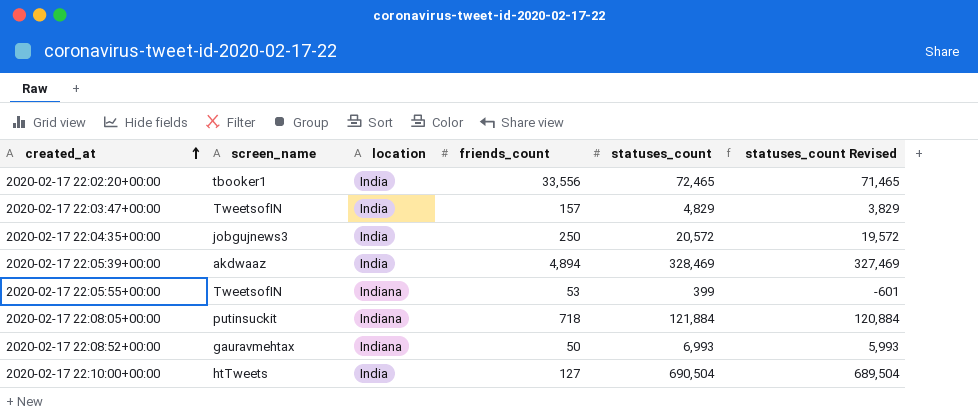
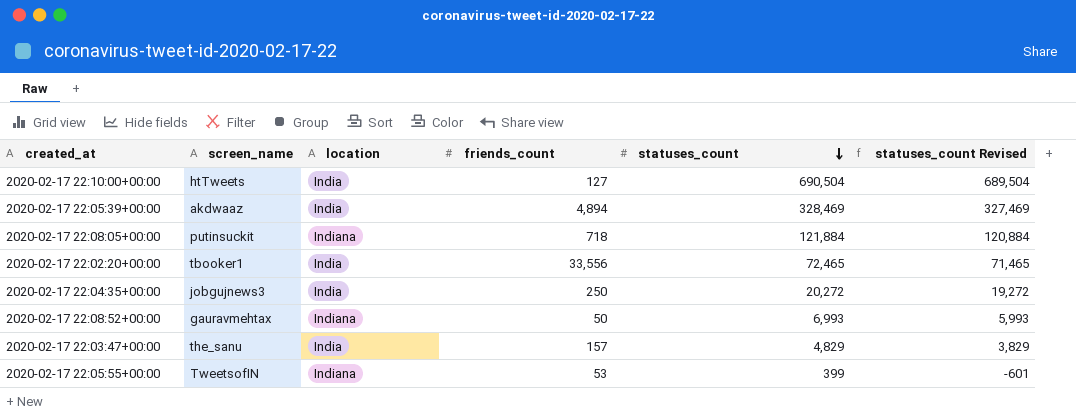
row order: created_at ascending -> statuses_count descending
2020-02-17 22:04:35+00:00 | statuses_count: 20,572 -> 20,272
2020-02-17 22:04:35+00:00 | statuses_count Revised: 19,572 -> 19,272
2020-02-17 22:03:47+00:00 | screen_name: TweetsofIN -> the_sanu

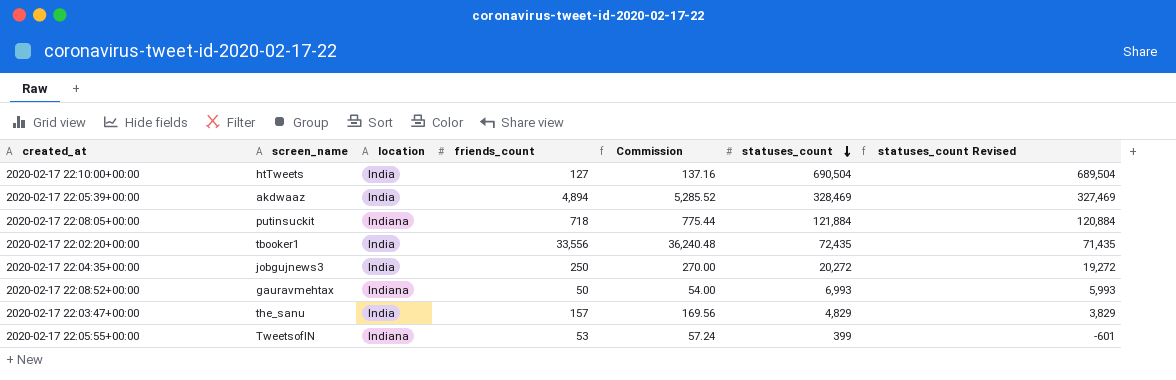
column Commission | formula: none -> [friends_count] * 1.08
2020-02-17 22:02:20+00:00 | statuses_count: 72,465 -> 72,435
2020-02-17 22:02:20+00:00 | statuses_count Revised: 71,465 -> 71,435

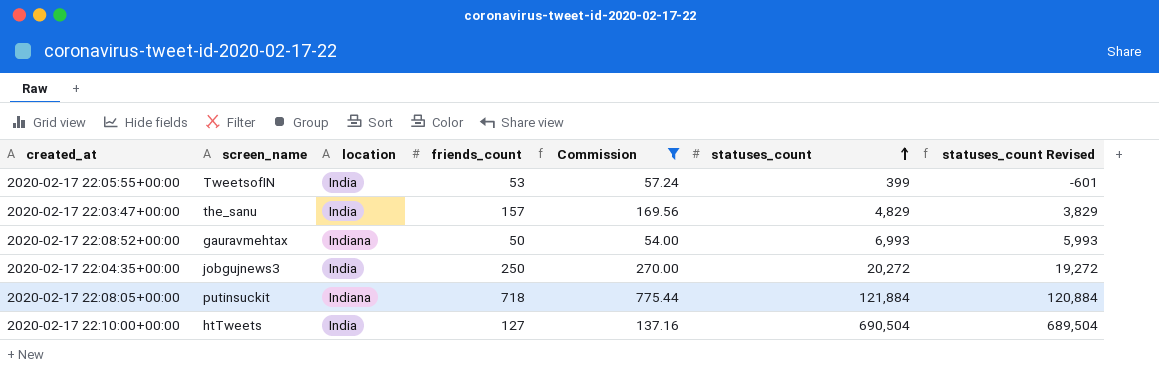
filter: none -> Commission <= 775.44
row order: statuses_count descending -> statuses_count ascending
2020-02-17 22:05:55+00:00 | location: Indiana -> India

